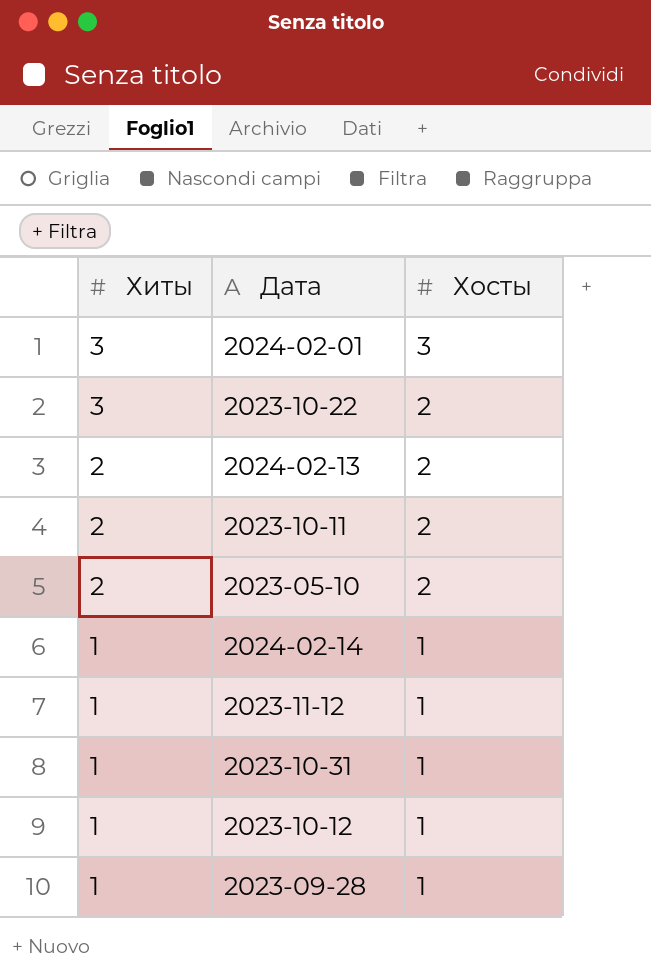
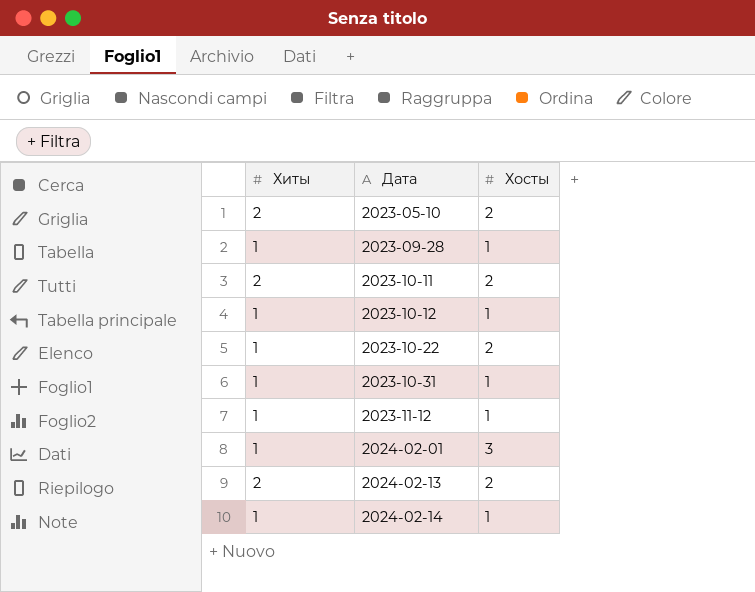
row order: Хиты descending -> Дата ascending
2023-10-22 | Хиты: 3 -> 1
2024-02-01 | Хиты: 3 -> 1

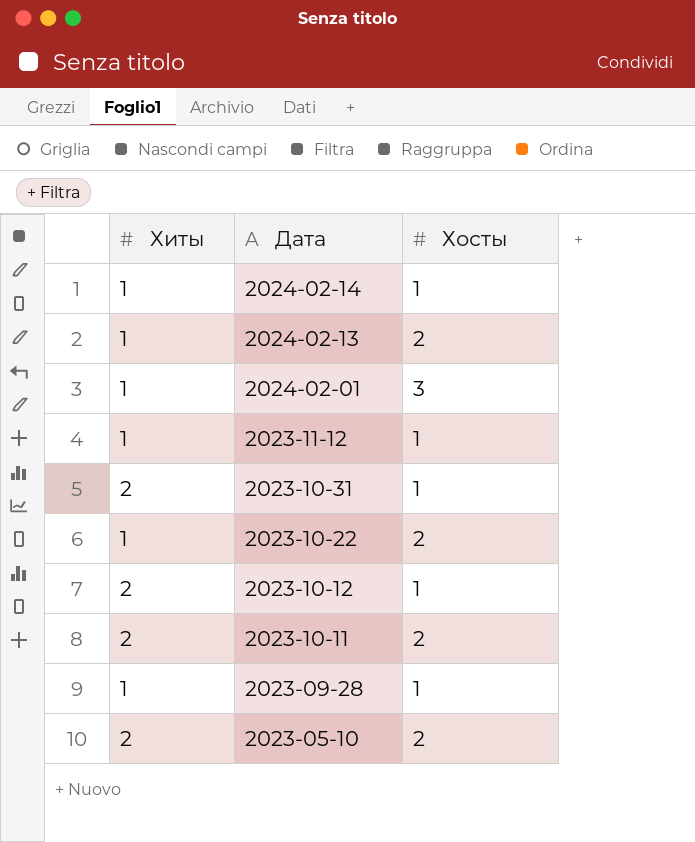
row order: Дата ascending -> Дата descending
2024-02-13 | Хиты: 2 -> 1
2023-10-31 | Хиты: 1 -> 2
2023-10-12 | Хиты: 1 -> 2

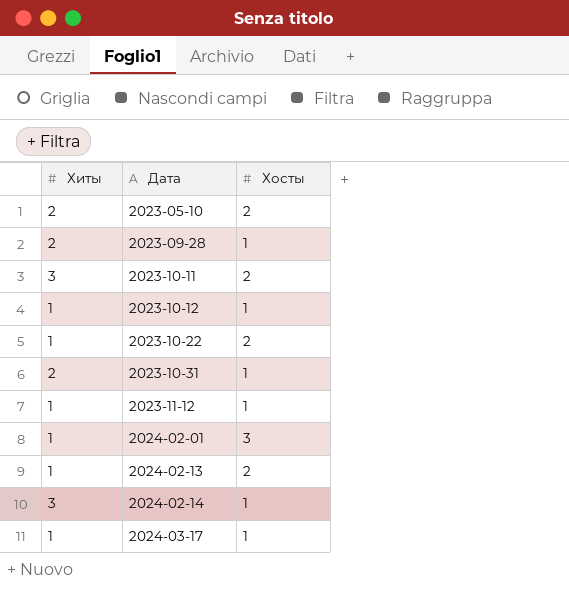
row order: Дата descending -> Дата ascending
2023-09-28 | Хиты: 1 -> 2
2023-10-11 | Хиты: 2 -> 3
2023-10-12 | Хиты: 2 -> 1
2024-02-14 | Хиты: 1 -> 3
row 2024-03-17: none -> 1 | 1

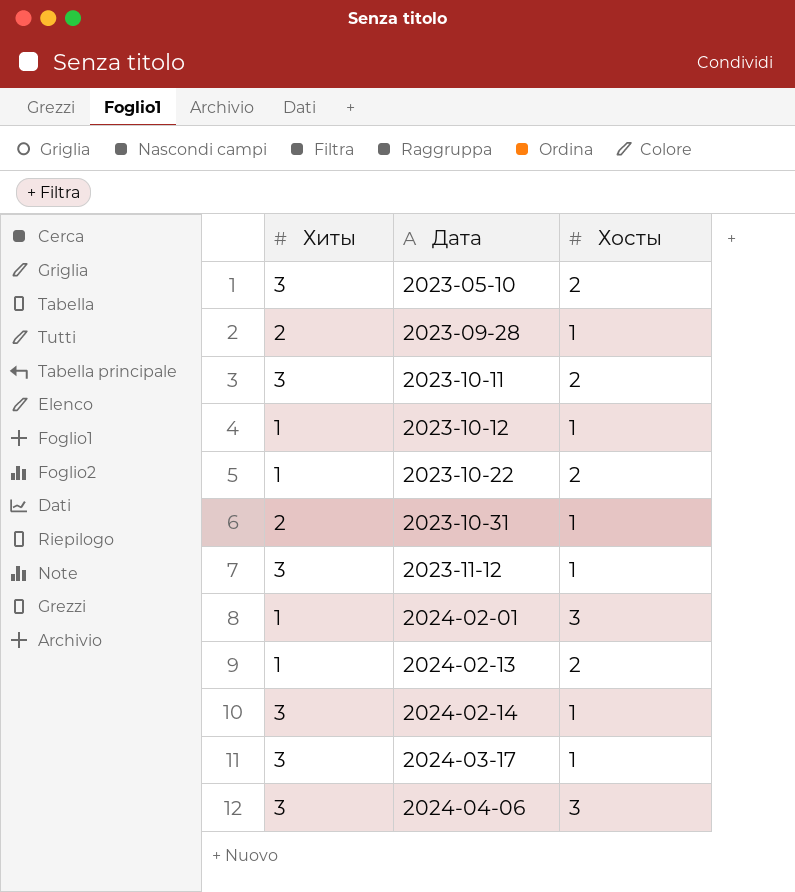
2023-05-10 | Хиты: 2 -> 3
2023-11-12 | Хиты: 1 -> 3
2024-03-17 | Хиты: 1 -> 3
row 2024-04-06: none -> 3 | 3

